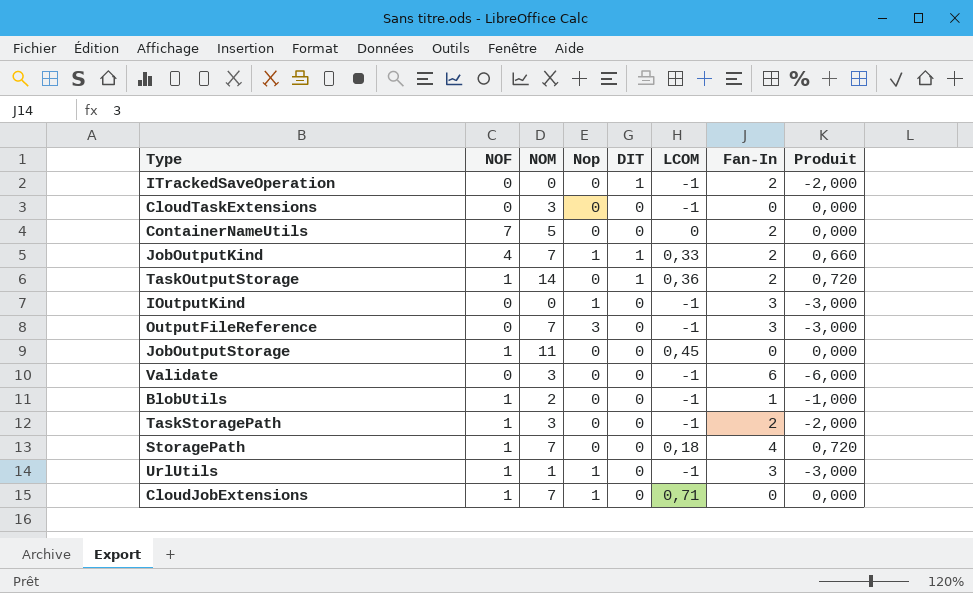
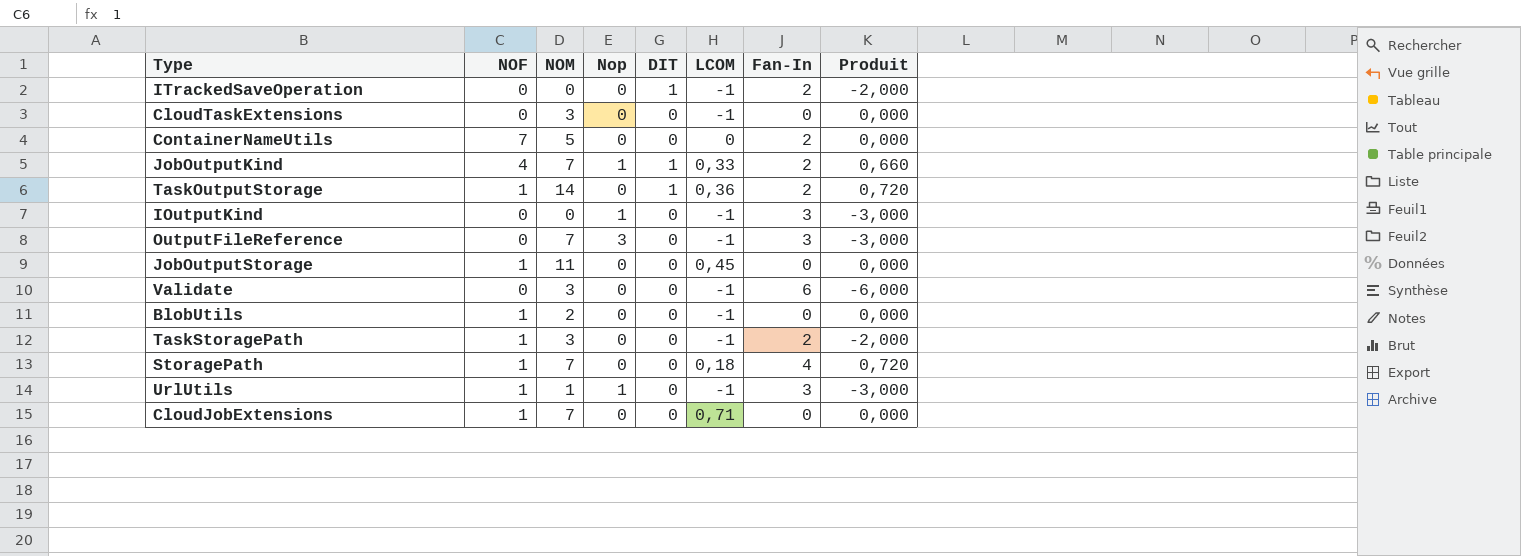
BlobUtils | Fan-In: 1 -> 0
BlobUtils | Produit: -1,000 -> 0,000
CloudJobExtensions | Nop: 1 -> 0

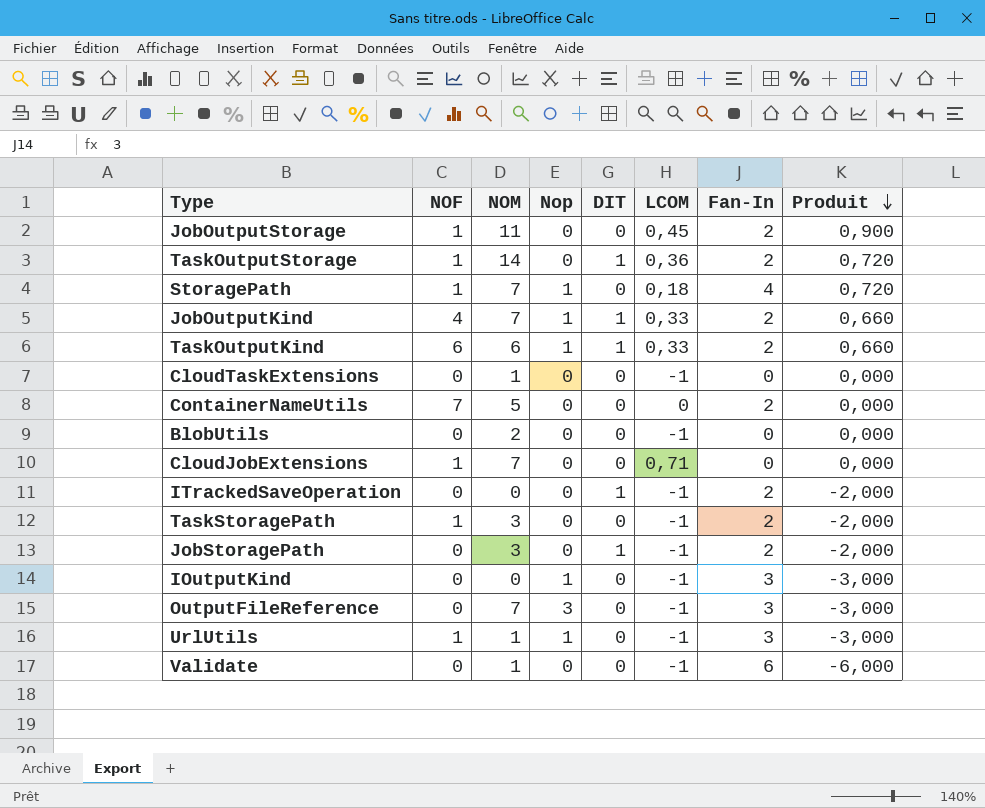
row order: none -> Produit descending
JobOutputStorage | Fan-In: 0 -> 2
JobOutputStorage | Produit: 0,000 -> 0,900
StoragePath | Nop: 0 -> 1
row TaskOutputKind: none -> 6 | 6 | 1 | 1 | 0,33 | 2 | 0,660
CloudTaskExtensions | NOM: 3 -> 1
BlobUtils | NOF: 1 -> 0
row JobStoragePath: none -> 0 | 3 | 0 | 1 | -1 | 2 | -2,000
Validate | NOM: 3 -> 1

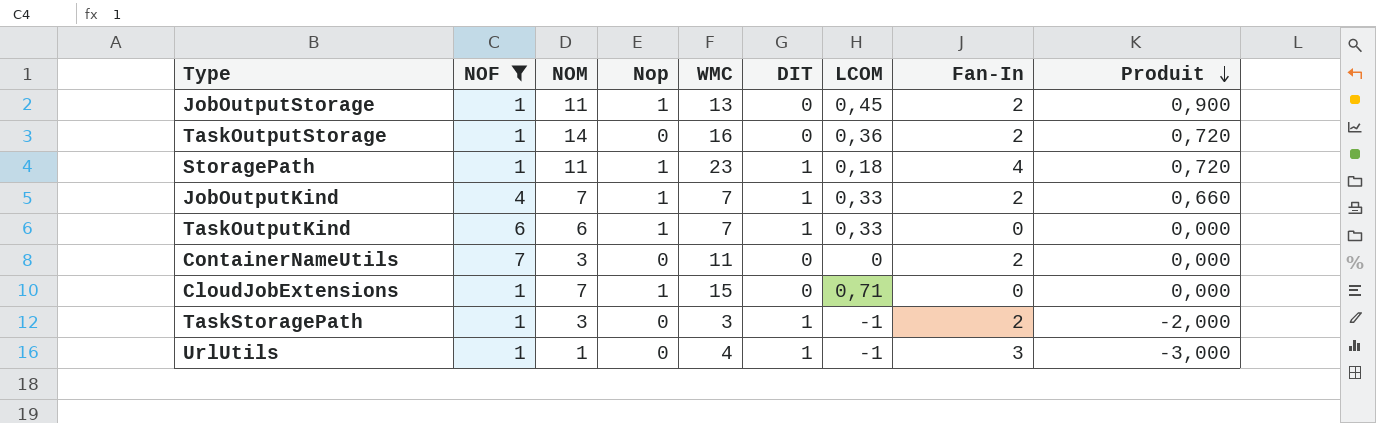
filter: none -> NOF != 0
column WMC | position: none -> 5
JobOutputStorage | Nop: 0 -> 1
TaskOutputStorage | DIT: 1 -> 0
StoragePath | NOM: 7 -> 11
StoragePath | DIT: 0 -> 1
TaskOutputKind | Fan-In: 2 -> 0
TaskOutputKind | Produit: 0,660 -> 0,000
ContainerNameUtils | NOM: 5 -> 3
CloudJobExtensions | Nop: 0 -> 1
TaskStoragePath | DIT: 0 -> 1
UrlUtils | Nop: 1 -> 0
UrlUtils | DIT: 0 -> 1

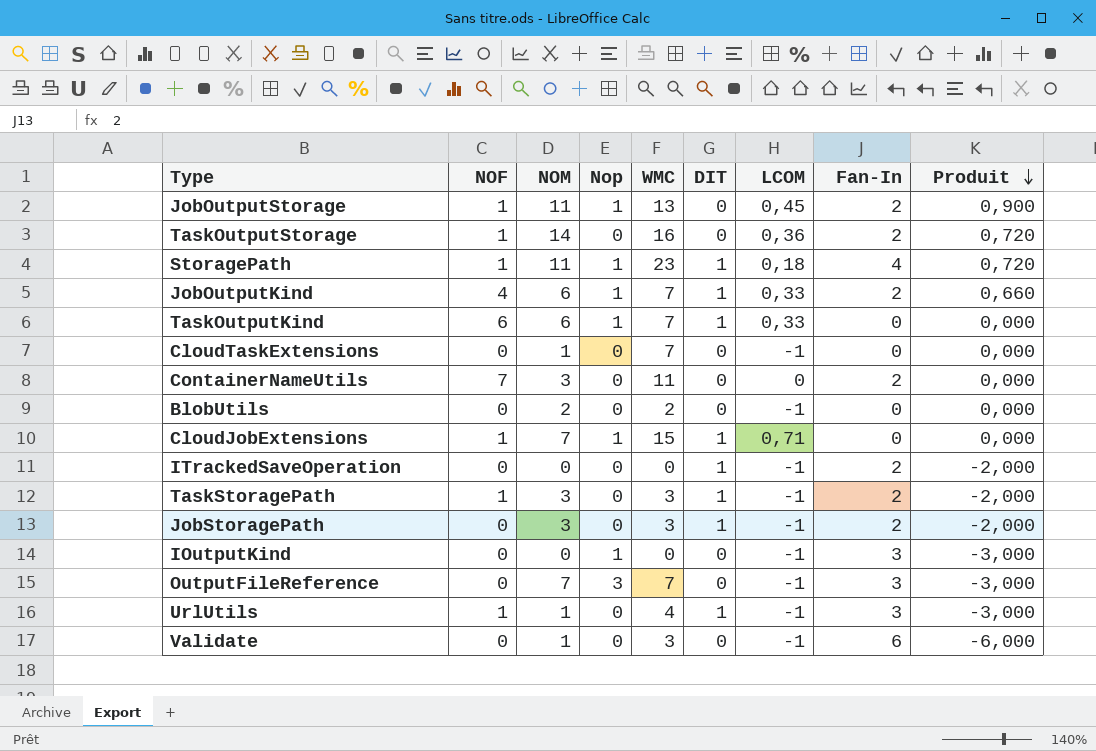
filter: NOF != 0 -> none
JobOutputKind | NOM: 7 -> 6
CloudJobExtensions | DIT: 0 -> 1

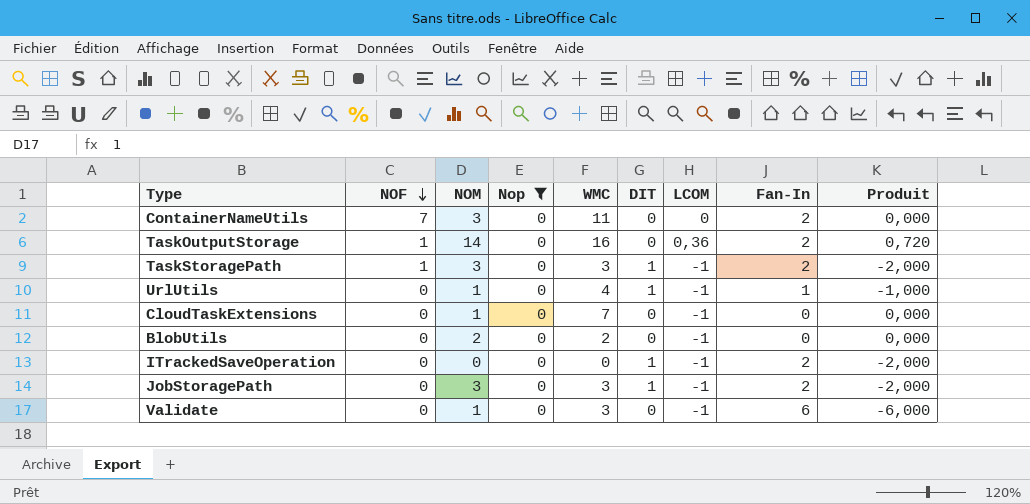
filter: none -> Nop = 0
row order: Produit descending -> NOF descending
UrlUtils | NOF: 1 -> 0
UrlUtils | Fan-In: 3 -> 1
UrlUtils | Produit: -3,000 -> -1,000

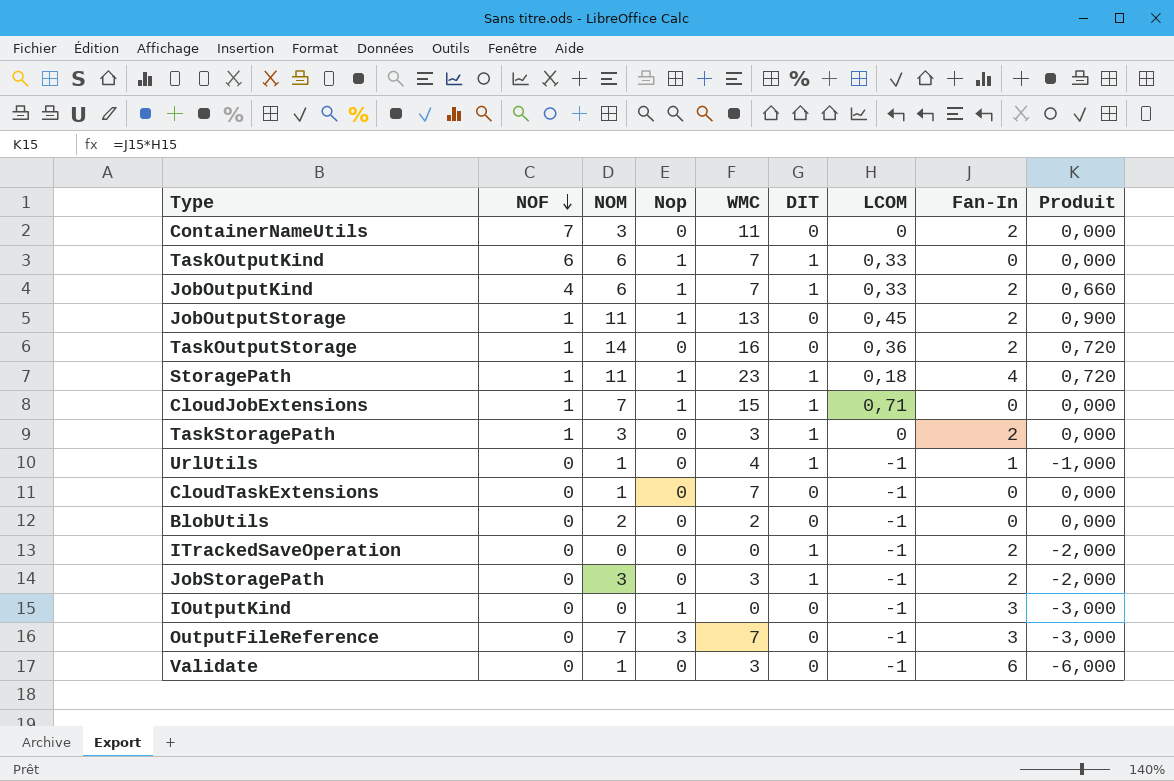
filter: Nop = 0 -> none
TaskStoragePath | LCOM: -1 -> 0
TaskStoragePath | Produit: -2,000 -> 0,000

